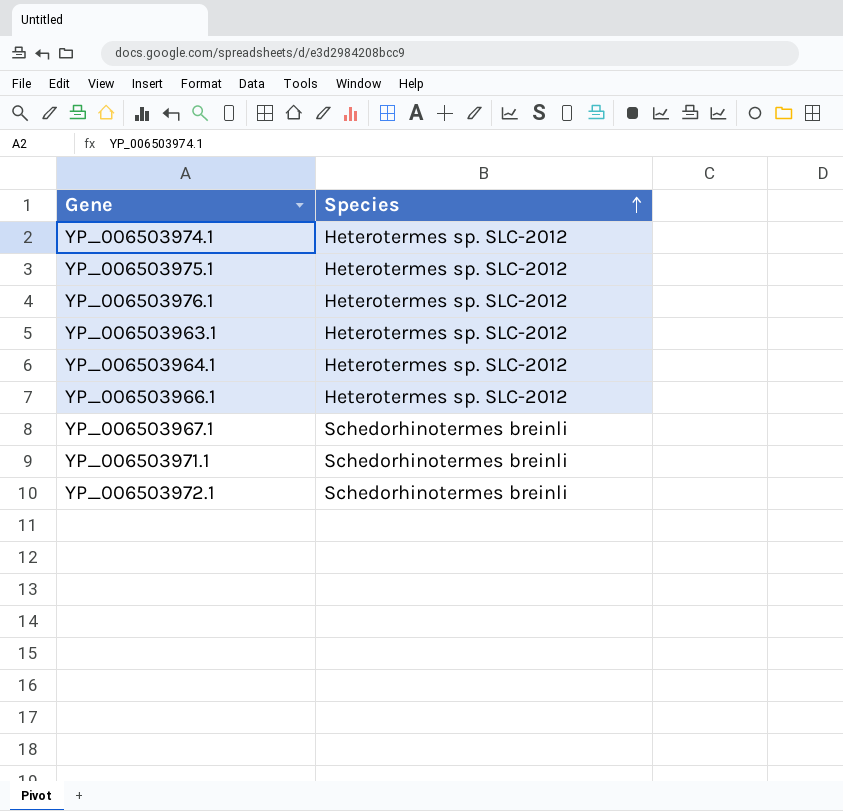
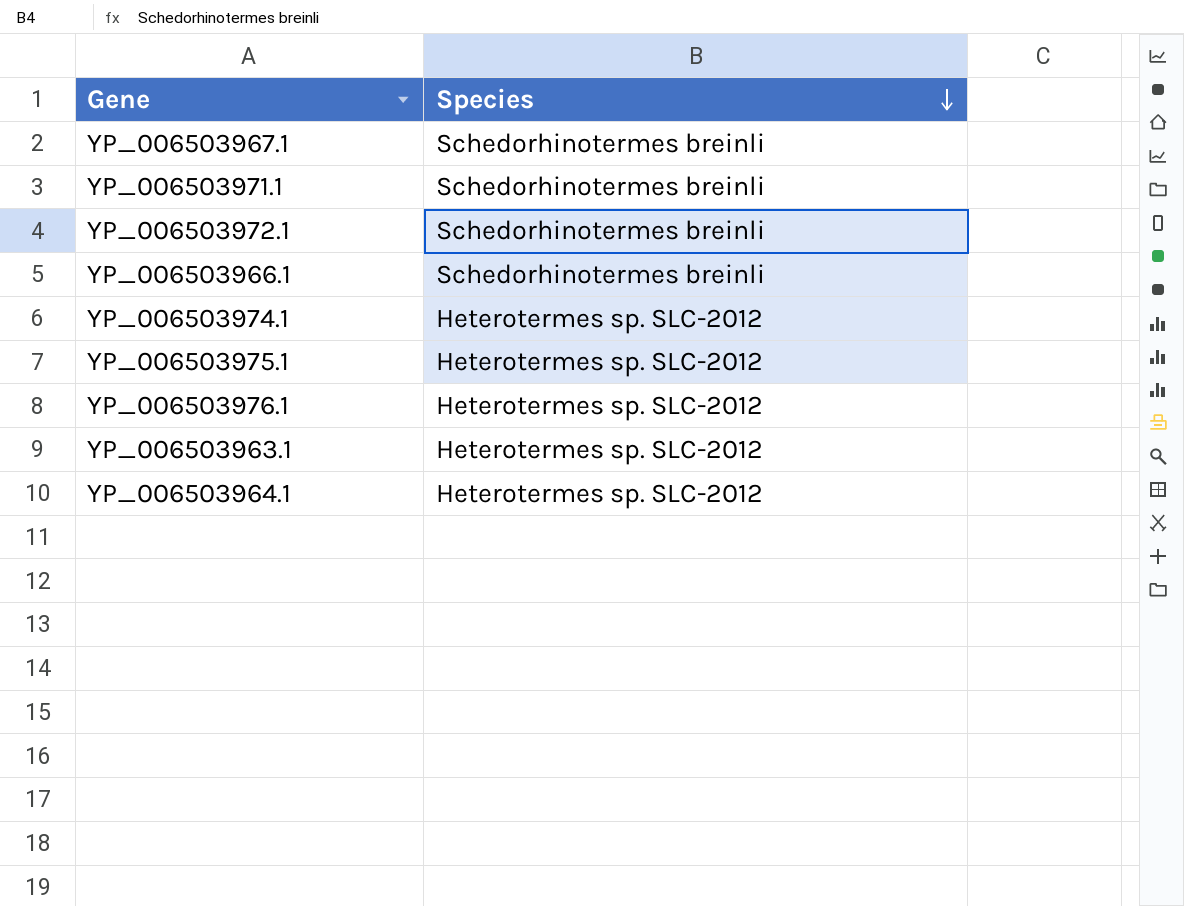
row order: Species ascending -> Species descending
YP_006503966.1 | Species: Heterotermes sp. SLC-2012 -> Schedorhinotermes breinli

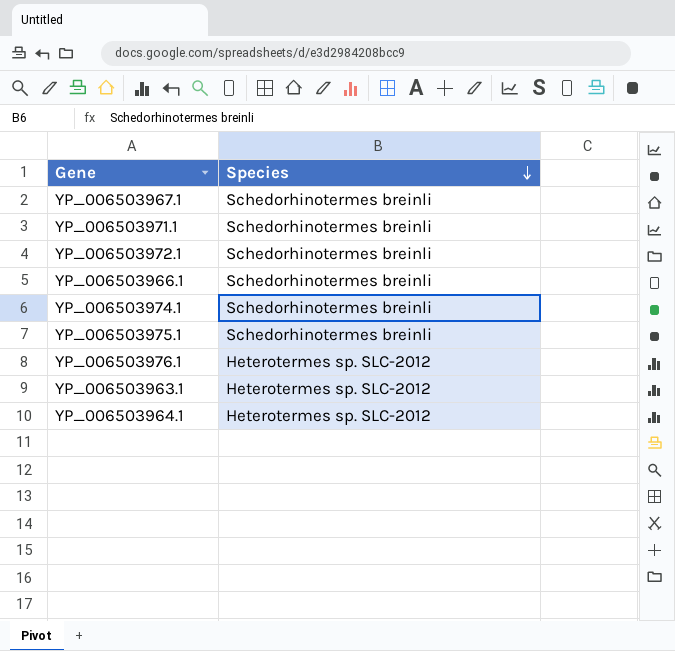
YP_006503974.1 | Species: Heterotermes sp. SLC-2012 -> Schedorhinotermes breinli
YP_006503975.1 | Species: Heterotermes sp. SLC-2012 -> Schedorhinotermes breinli

